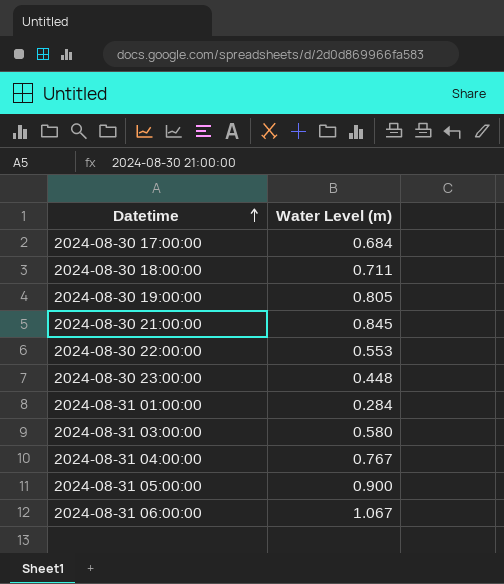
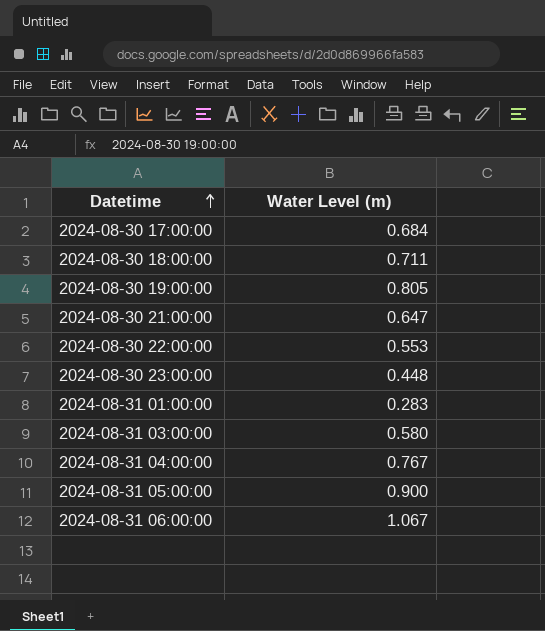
2024-08-30 21:00:00 | Water Level (m): 0.845 -> 0.647
2024-08-31 01:00:00 | Water Level (m): 0.284 -> 0.283

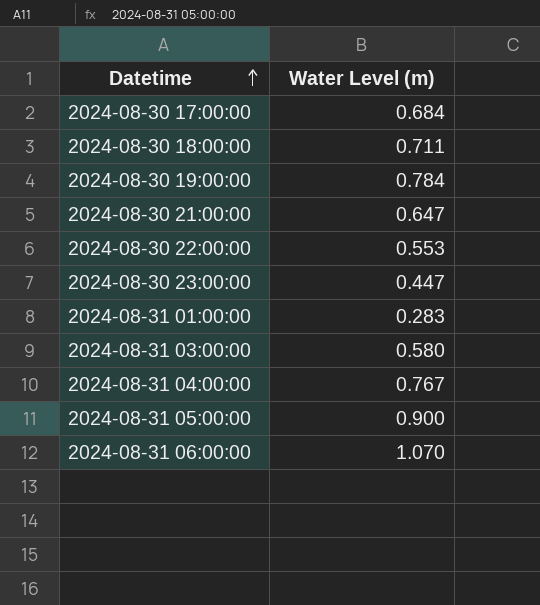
2024-08-30 19:00:00 | Water Level (m): 0.805 -> 0.784
2024-08-30 23:00:00 | Water Level (m): 0.448 -> 0.447
2024-08-31 06:00:00 | Water Level (m): 1.067 -> 1.070

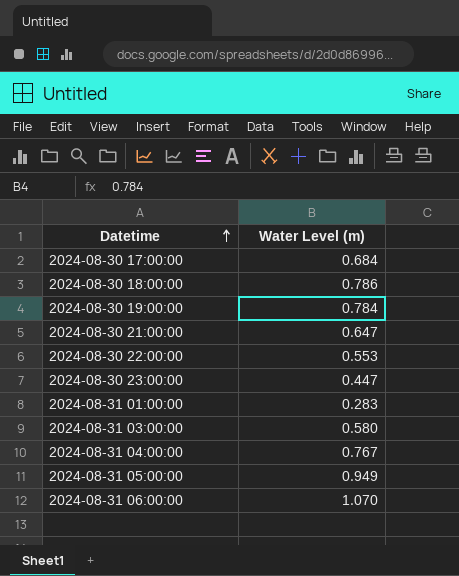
2024-08-30 18:00:00 | Water Level (m): 0.711 -> 0.786
2024-08-31 05:00:00 | Water Level (m): 0.900 -> 0.949

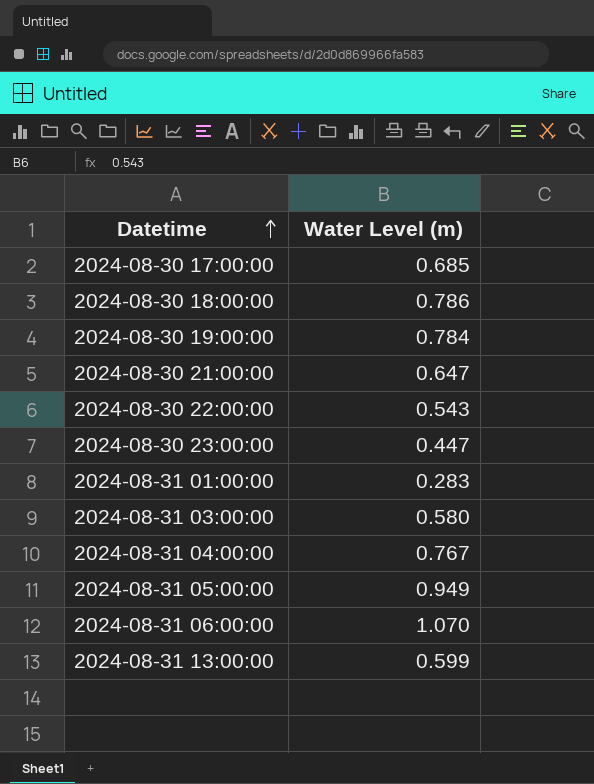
2024-08-30 17:00:00 | Water Level (m): 0.684 -> 0.685
2024-08-30 22:00:00 | Water Level (m): 0.553 -> 0.543
row 2024-08-31 13:00:00: none -> 0.599

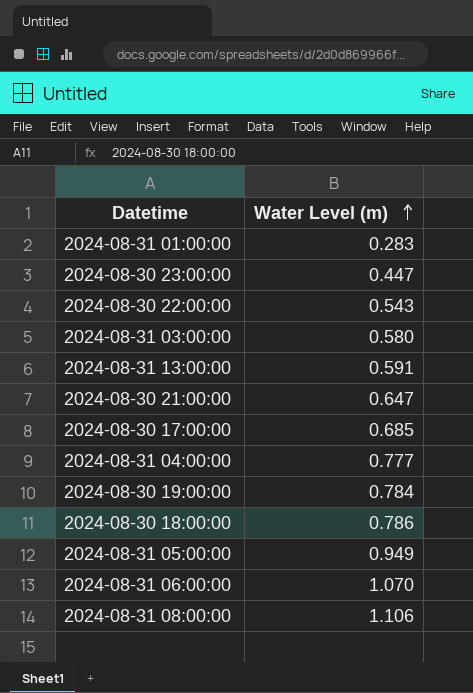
row order: Datetime ascending -> Water Level (m) ascending
2024-08-31 13:00:00 | Water Level (m): 0.599 -> 0.591
2024-08-31 04:00:00 | Water Level (m): 0.767 -> 0.777
row 2024-08-31 08:00:00: none -> 1.106

